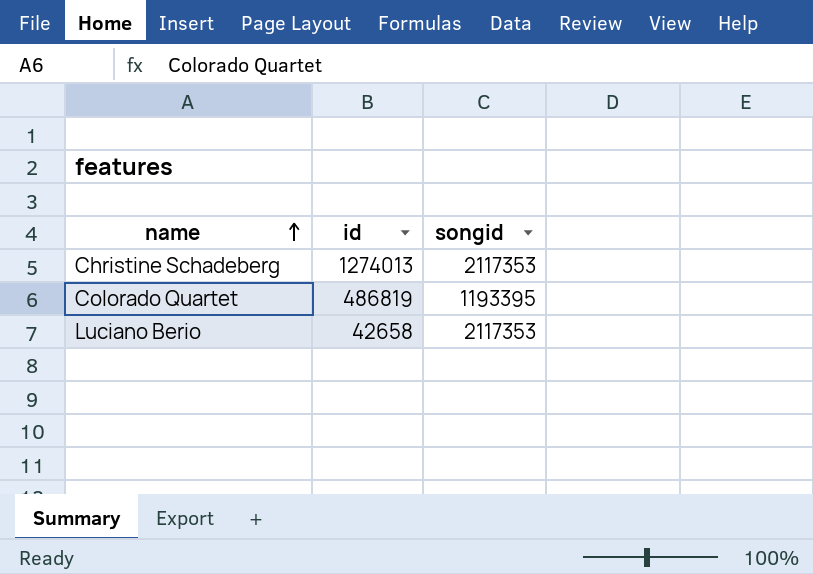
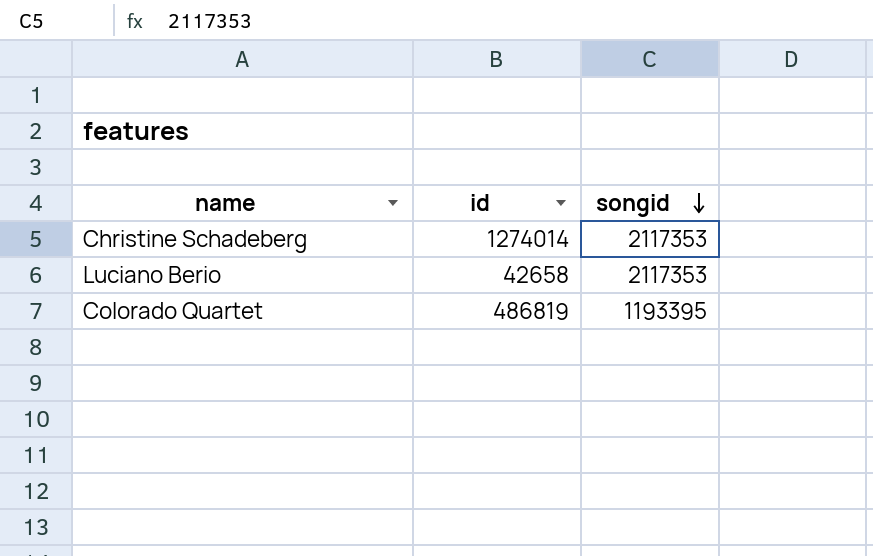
row order: name ascending -> songid descending
Christine Schadeberg | id: 1274013 -> 1274014

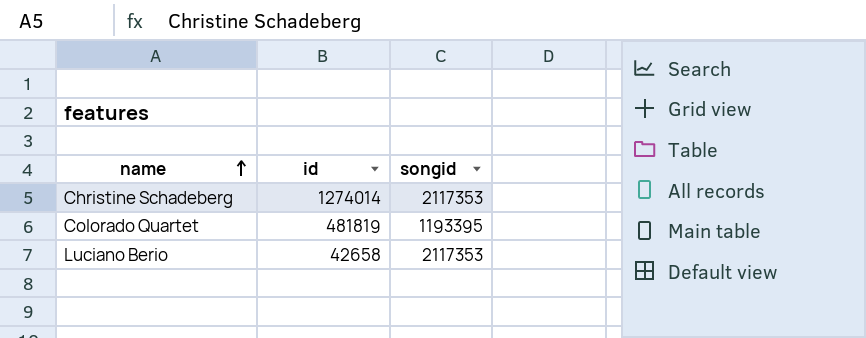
row order: songid descending -> name ascending
Colorado Quartet | id: 486819 -> 481819

